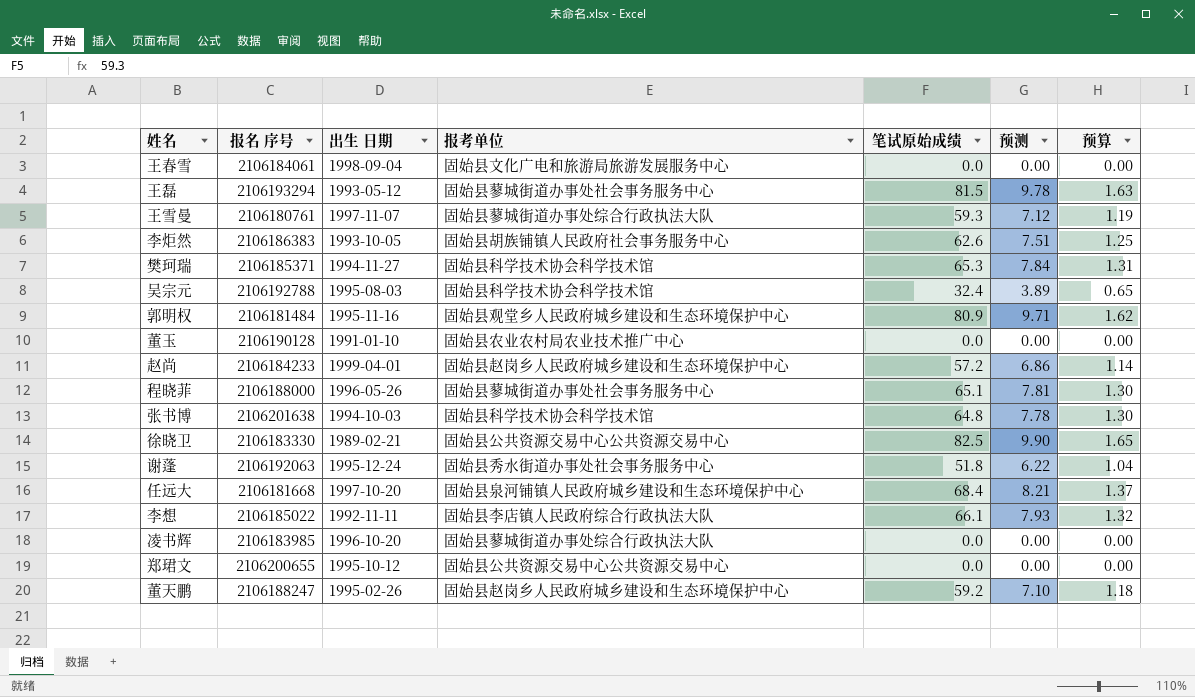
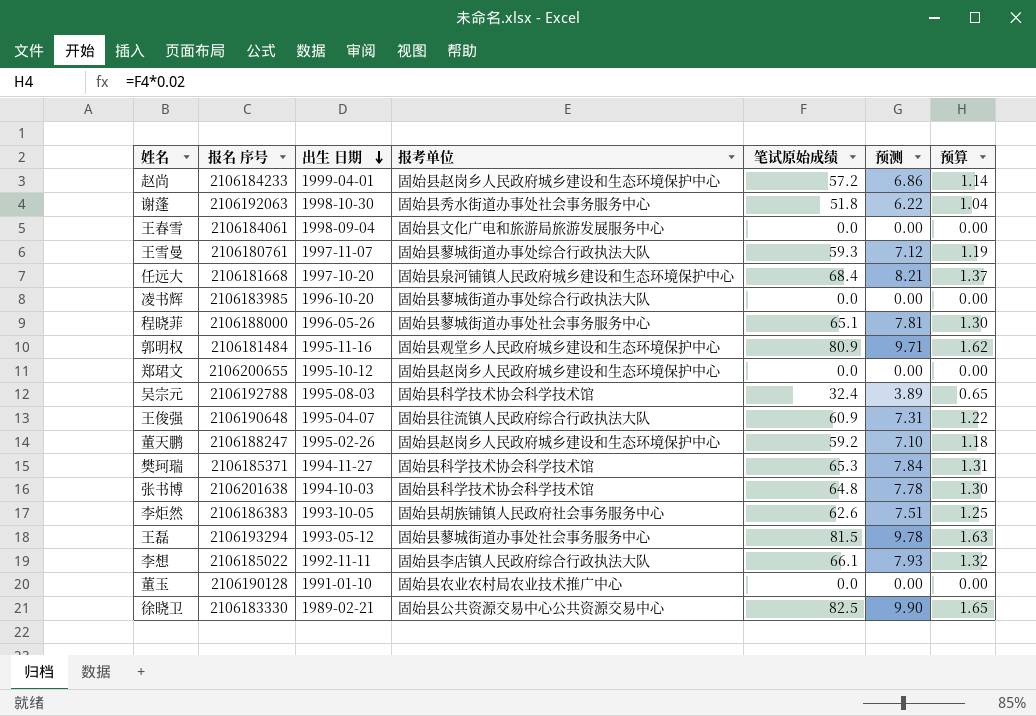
row order: none -> 出生 日期 descending
谢蓬 | 出生 日期: 1995-12-24 -> 1998-10-30
郑珺文 | 报考单位: 固始县公共资源交易中心公共资源交易中心 -> 固始县赵岗乡人民政府城乡建设和生态环境保护中心
row 王俊强: none -> 2106190648 | 1995-04-07 | 固始县往流镇人民政府综合行政执法大队 | 60.9 | 7.31 | 1.22

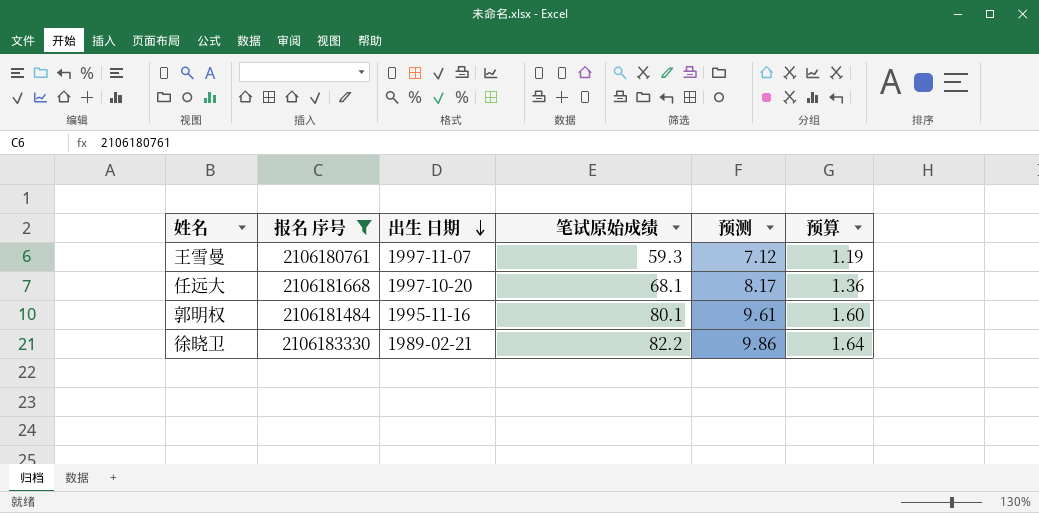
filter: none -> 报名 序号 <= 2106183330
column 报考单位 | position: 4 -> none
任远大 | 笔试原始成绩: 68.4 -> 68.1
任远大 | 预测: 8.21 -> 8.17
任远大 | 预算: 1.37 -> 1.36
郭明权 | 笔试原始成绩: 80.9 -> 80.1
郭明权 | 预测: 9.71 -> 9.61
郭明权 | 预算: 1.62 -> 1.60
徐晓卫 | 笔试原始成绩: 82.5 -> 82.2
徐晓卫 | 预测: 9.90 -> 9.86
徐晓卫 | 预算: 1.65 -> 1.64

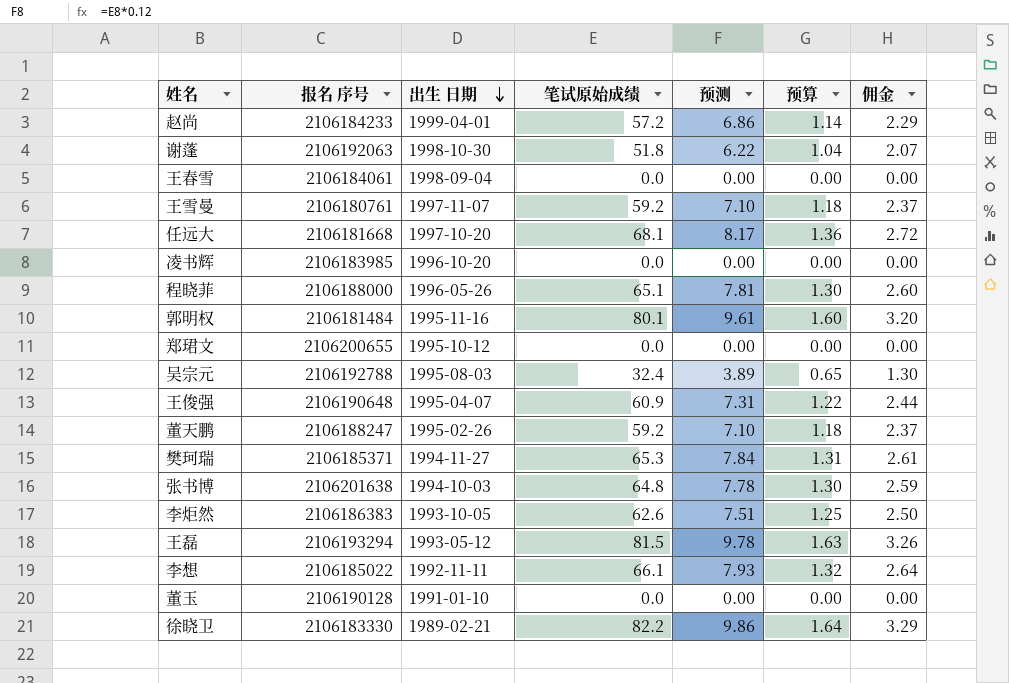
filter: 报名 序号 <= 2106183330 -> none
column 佣金 | formula: none -> [笔试原始成绩] * 0.04
王雪曼 | 笔试原始成绩: 59.3 -> 59.2
王雪曼 | 预测: 7.12 -> 7.10
王雪曼 | 预算: 1.19 -> 1.18

